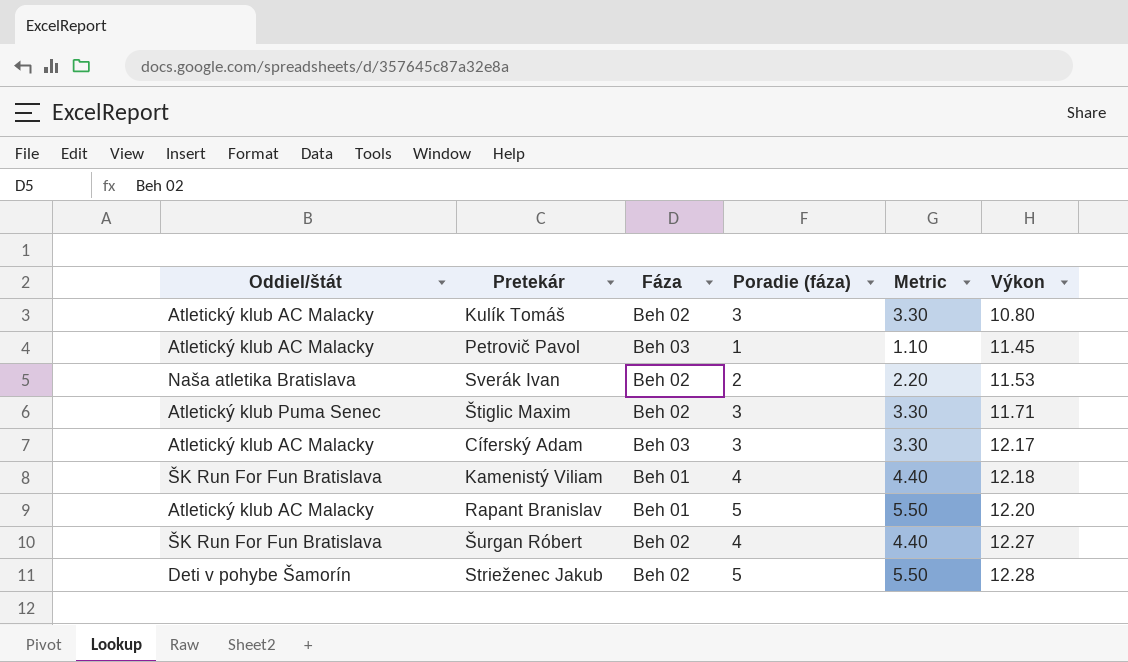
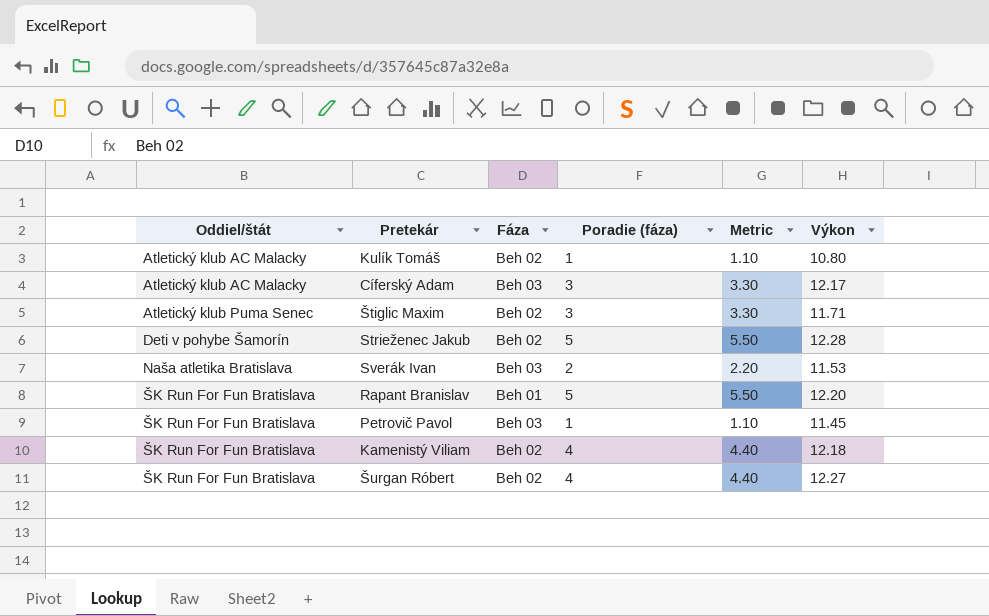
row order: Výkon ascending -> Oddiel/štát ascending
Kulík Tomáš | Poradie (fáza): 3 -> 1
Kulík Tomáš | Metric: 3.30 -> 1.10
Sverák Ivan | Fáza: Beh 02 -> Beh 03
Rapant Branislav | Oddiel/štát: Atletický klub AC Malacky -> ŠK Run For Fun Bratislava
Petrovič Pavol | Oddiel/štát: Atletický klub AC Malacky -> ŠK Run For Fun Bratislava
Kamenistý Viliam | Fáza: Beh 01 -> Beh 02

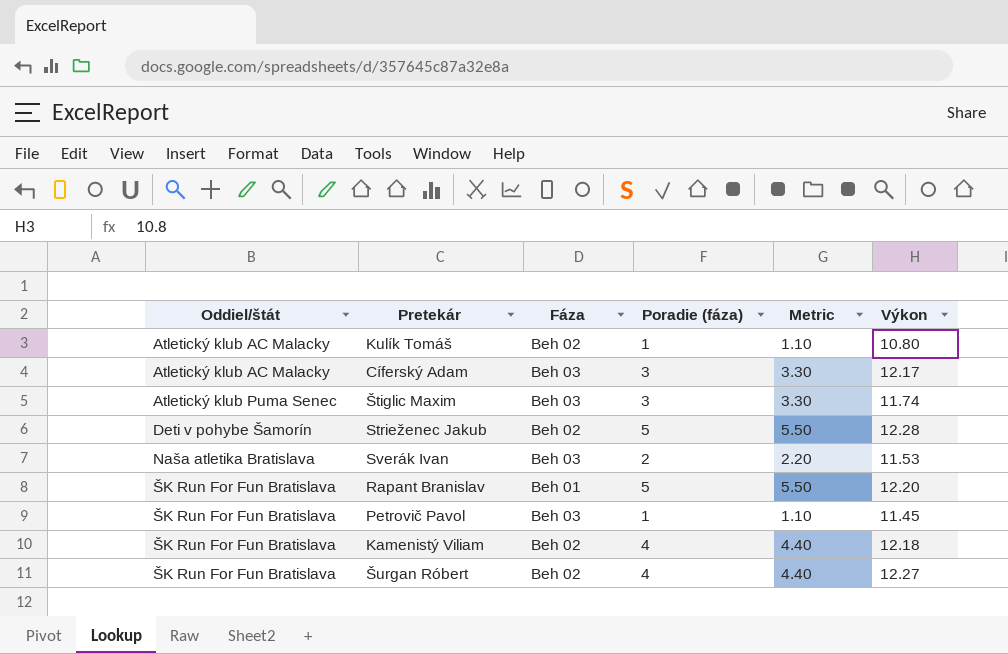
Štiglic Maxim | Fáza: Beh 02 -> Beh 03
Štiglic Maxim | Výkon: 11.71 -> 11.74

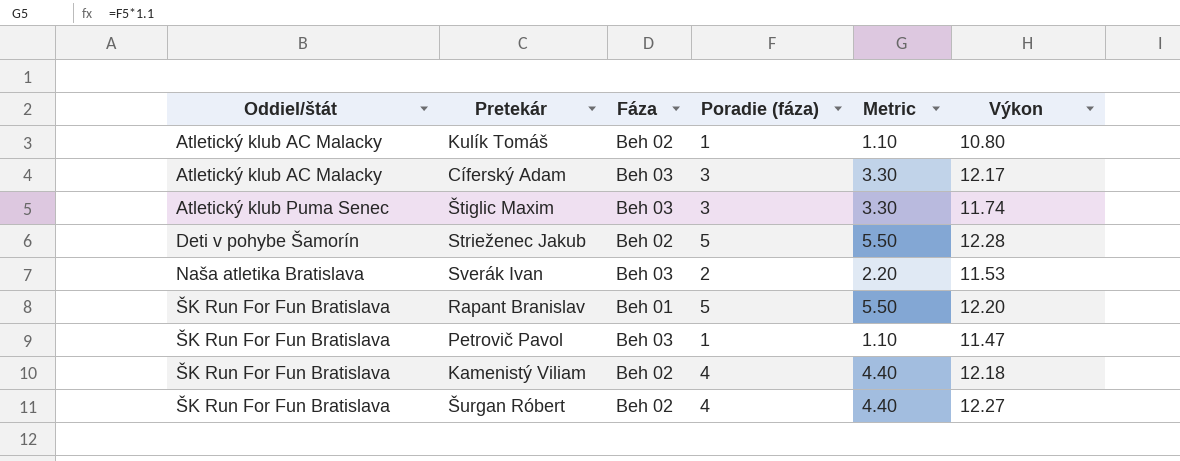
Petrovič Pavol | Výkon: 11.45 -> 11.47

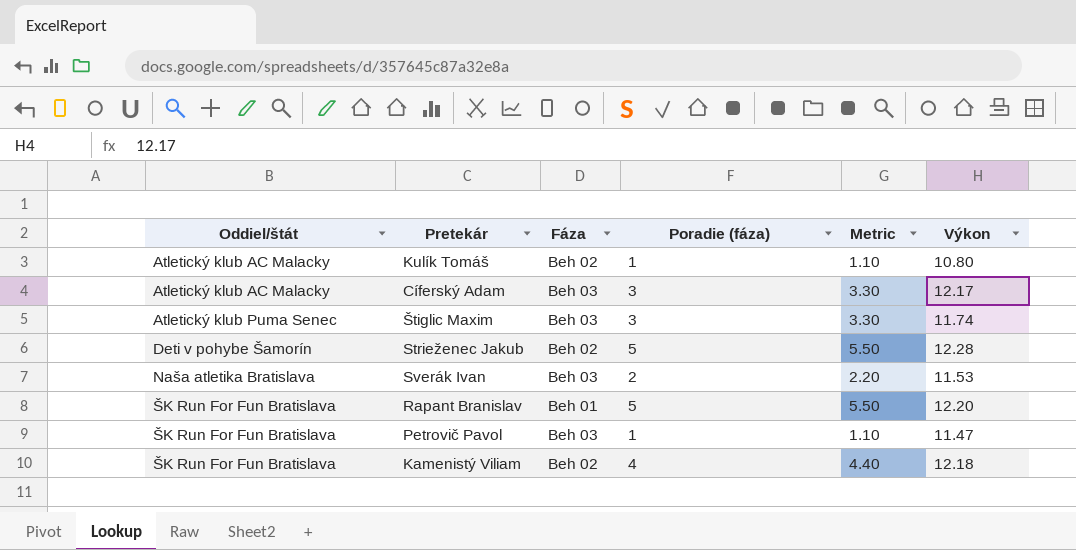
row Šurgan Róbert: ŠK Run For Fun Bratislava | Beh 02 | 4 | 4.40 | 12.27 -> none

